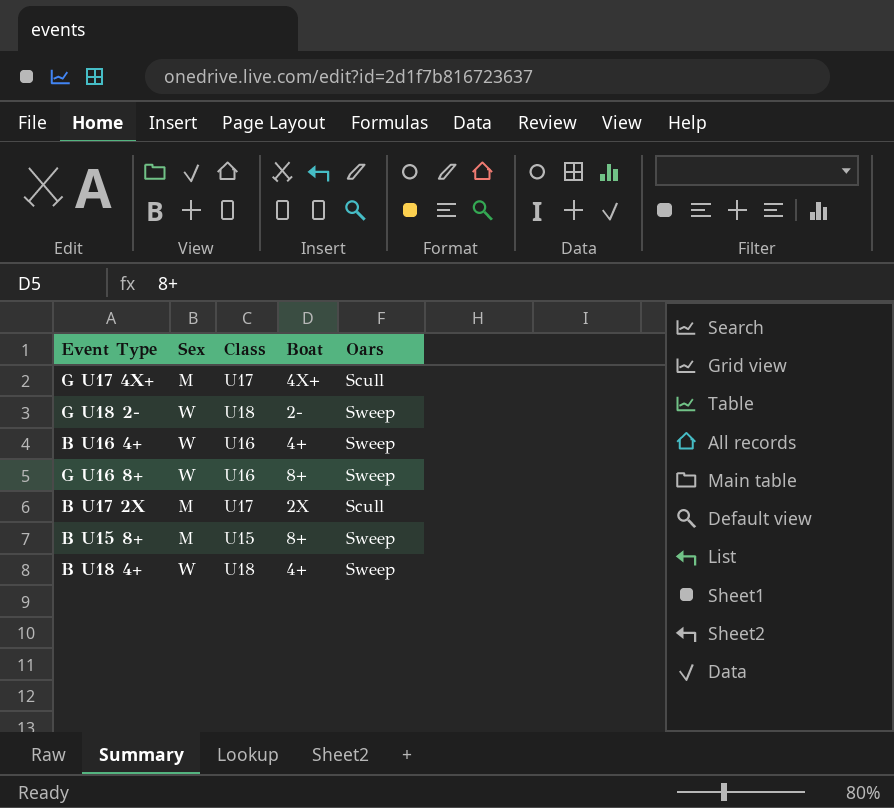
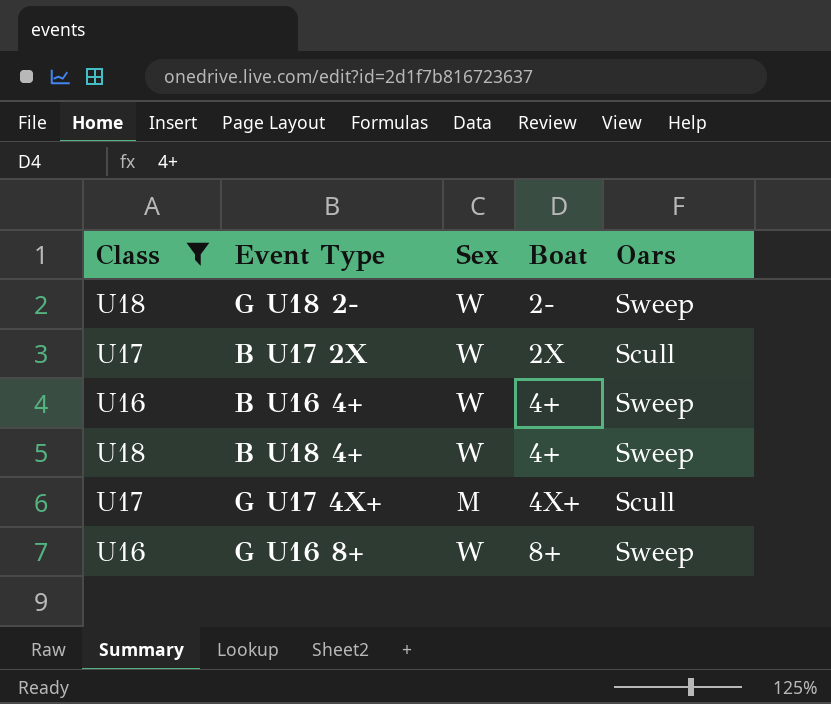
filter: none -> Class != U15
row order: none -> Boat ascending
column Class | position: 3 -> 1
B U17 2X | Sex: M -> W

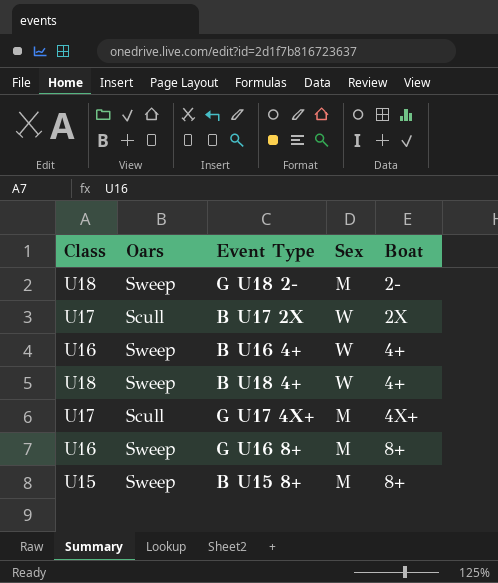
filter: Class != U15 -> none
column Oars | position: 5 -> 2
G U18 2- | Sex: W -> M
G U16 8+ | Sex: W -> M

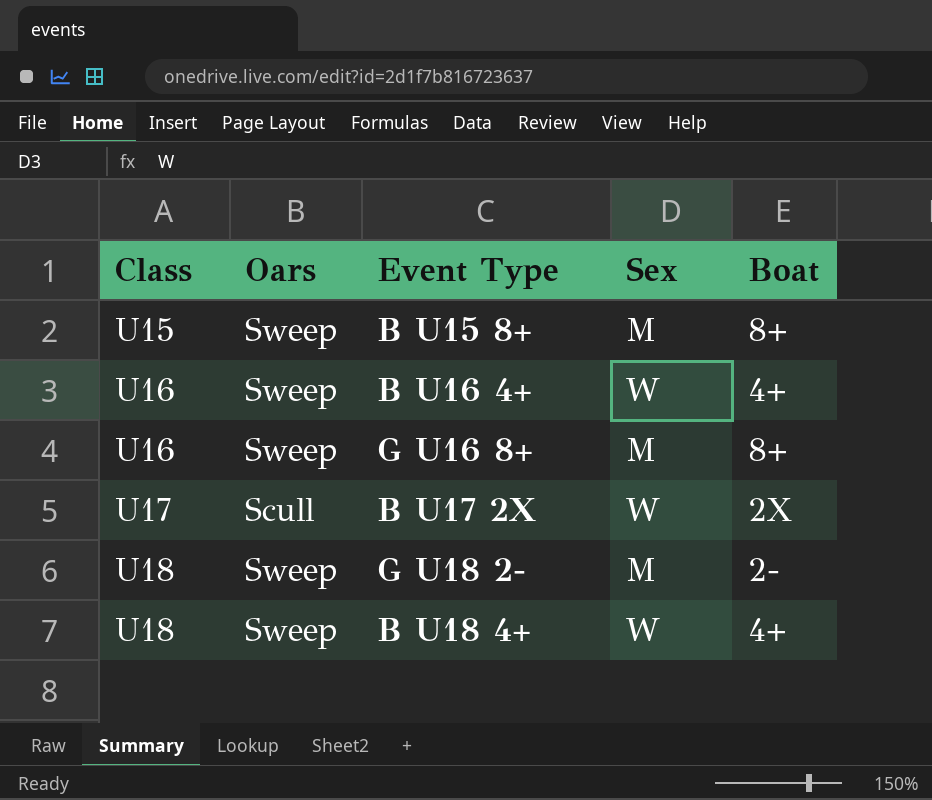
row order: Boat ascending -> Class ascending
row G U17 4X+: U17 | Scull | M | 4X+ -> none

